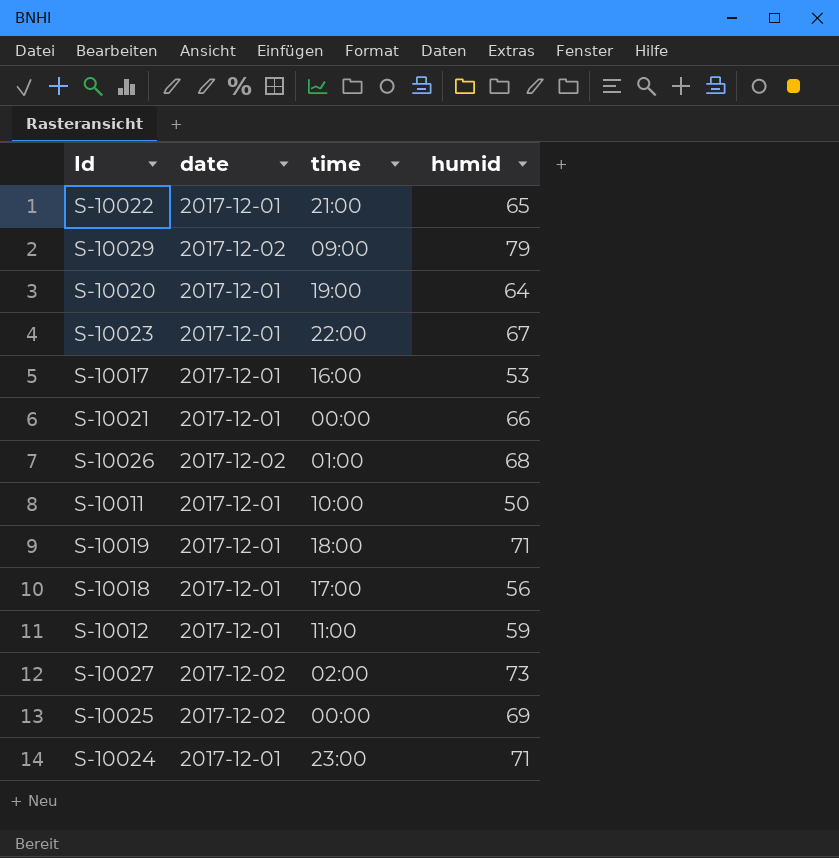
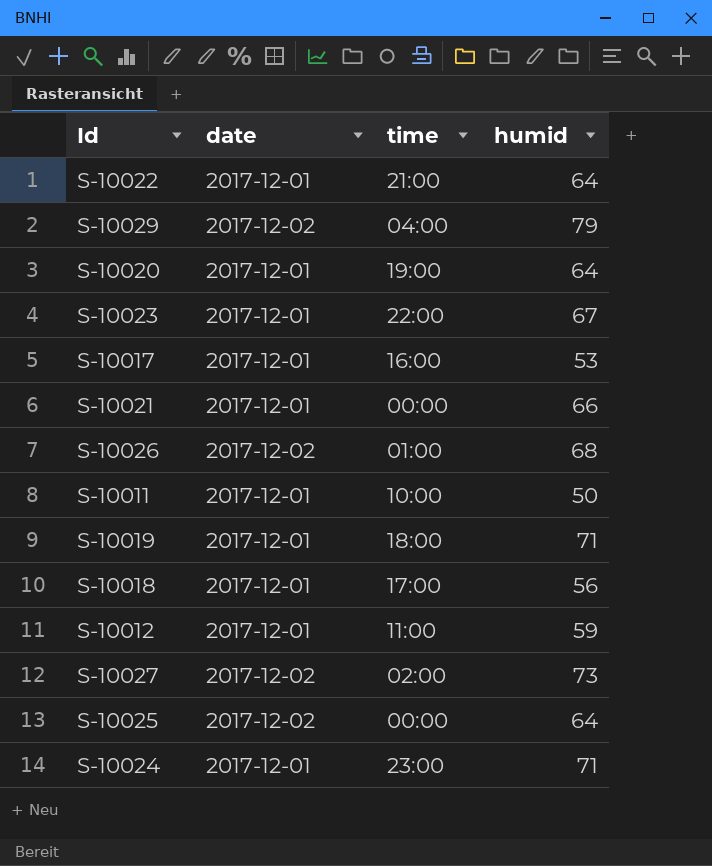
S-10022 | humid: 65 -> 64
S-10029 | time: 09:00 -> 04:00
S-10025 | humid: 69 -> 64

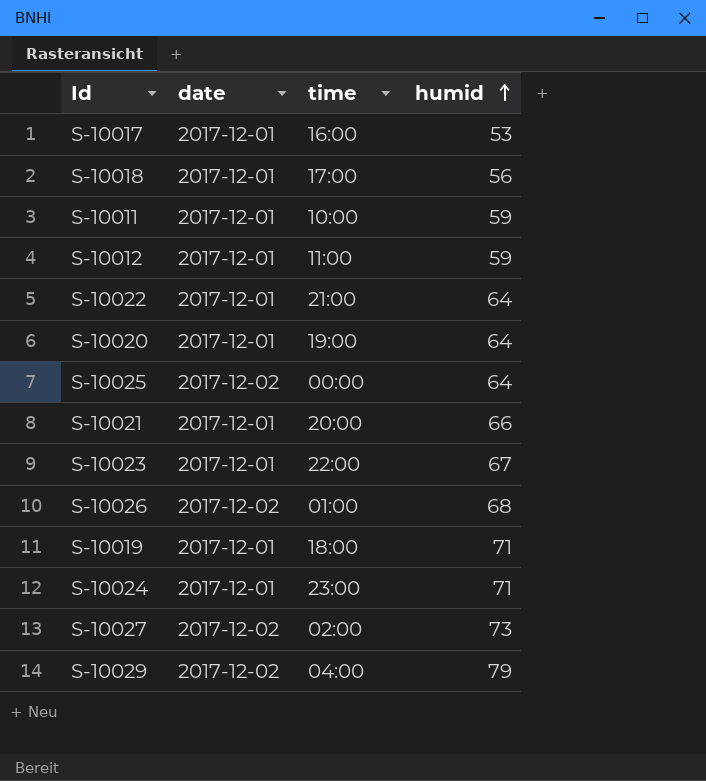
row order: none -> humid ascending
S-10011 | humid: 50 -> 59
S-10021 | time: 00:00 -> 20:00

